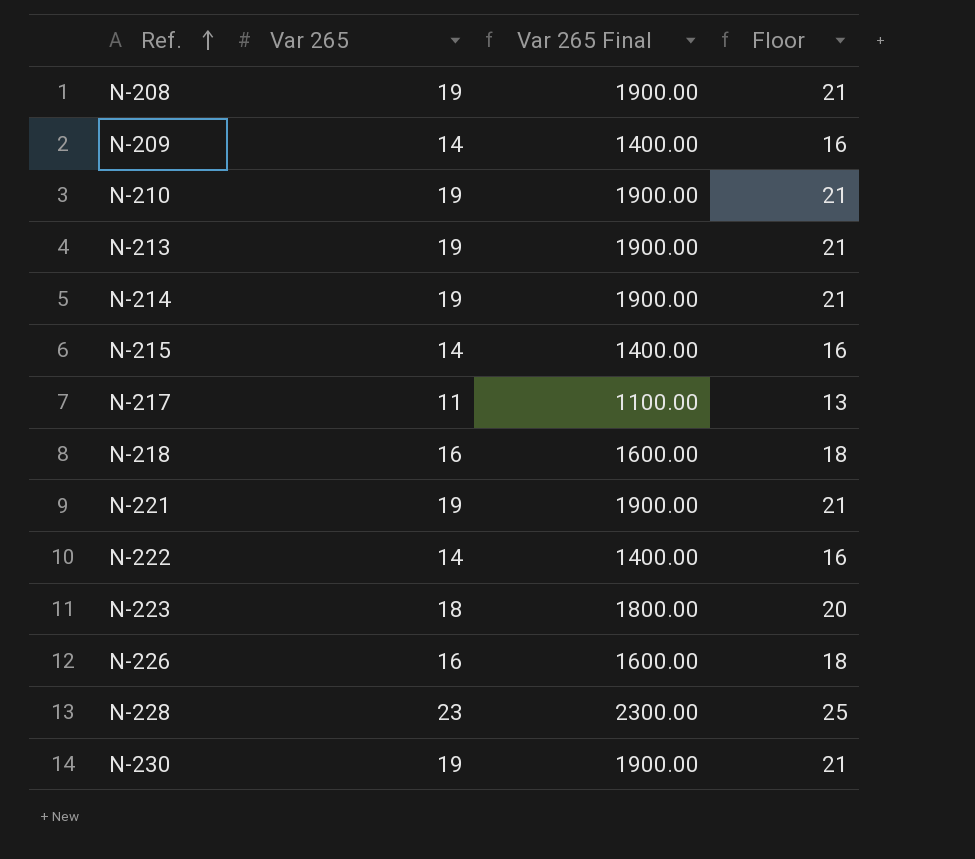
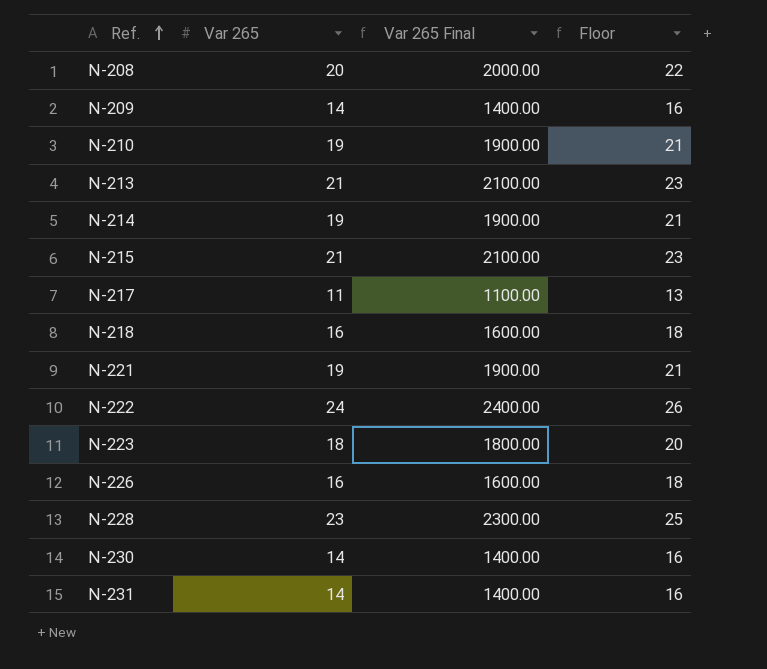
N-208 | Var 265: 19 -> 20
N-208 | Var 265 Final: 1900.00 -> 2000.00
N-208 | Floor: 21 -> 22
N-213 | Var 265: 19 -> 21
N-213 | Var 265 Final: 1900.00 -> 2100.00
N-213 | Floor: 21 -> 23
N-215 | Var 265: 14 -> 21
N-215 | Var 265 Final: 1400.00 -> 2100.00
N-215 | Floor: 16 -> 23
N-222 | Var 265: 14 -> 24
N-222 | Var 265 Final: 1400.00 -> 2400.00
N-222 | Floor: 16 -> 26
N-230 | Var 265: 19 -> 14
N-230 | Var 265 Final: 1900.00 -> 1400.00
N-230 | Floor: 21 -> 16
row N-231: none -> 14 | 1400.00 | 16

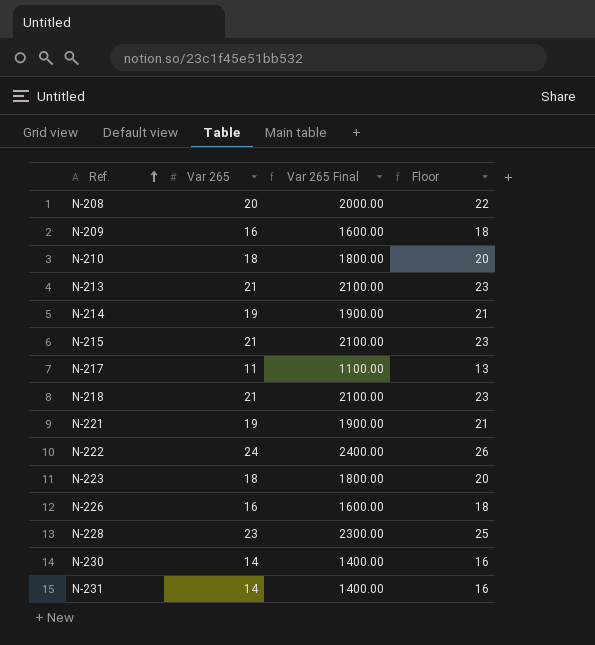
N-209 | Var 265: 14 -> 16
N-209 | Var 265 Final: 1400.00 -> 1600.00
N-209 | Floor: 16 -> 18
N-210 | Var 265: 19 -> 18
N-210 | Var 265 Final: 1900.00 -> 1800.00
N-210 | Floor: 21 -> 20
N-218 | Var 265: 16 -> 21
N-218 | Var 265 Final: 1600.00 -> 2100.00
N-218 | Floor: 18 -> 23

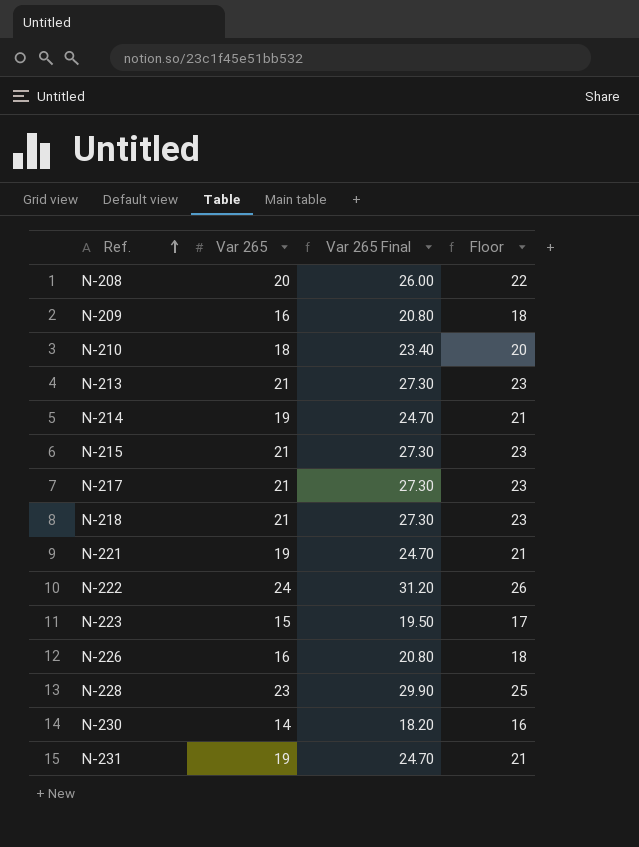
column Var 265 Final | formula: [Var 265] * 100 -> [Var 265] * 1.3
N-217 | Var 265: 11 -> 21
N-217 | Floor: 13 -> 23
N-223 | Var 265: 18 -> 15
N-223 | Floor: 20 -> 17
N-231 | Var 265: 14 -> 19
N-231 | Floor: 16 -> 21

